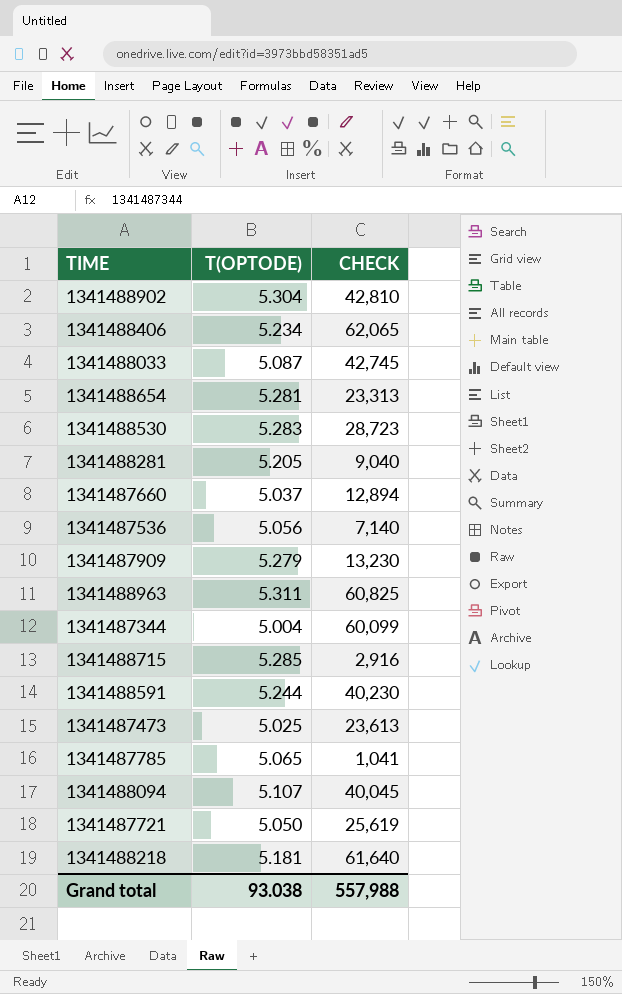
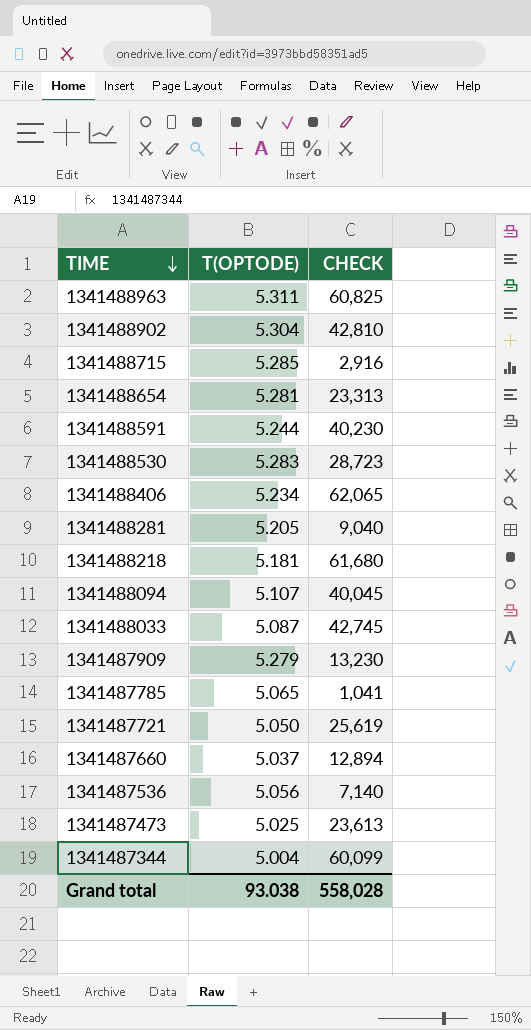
row order: none -> TIME descending
1341488218 | CHECK: 61,640 -> 61,680
Grand total | CHECK: 557,988 -> 558,028

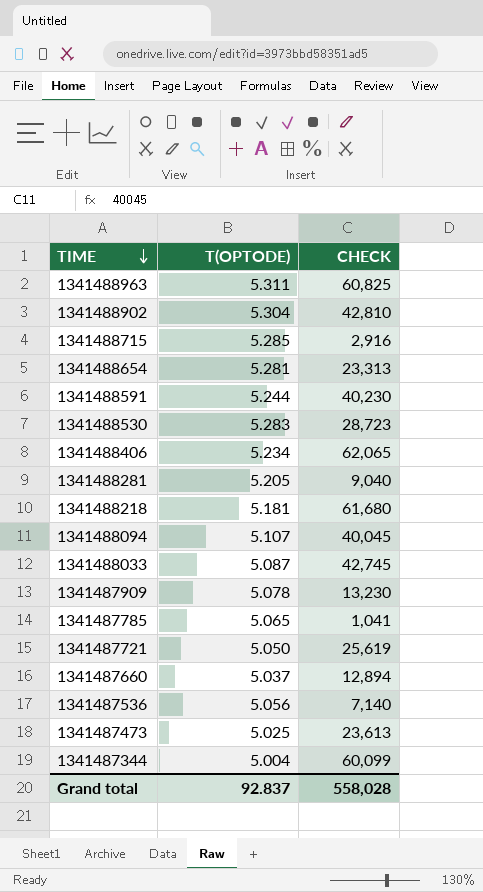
1341487909 | T(OPTODE): 5.279 -> 5.078
Grand total | T(OPTODE): 93.038 -> 92.837

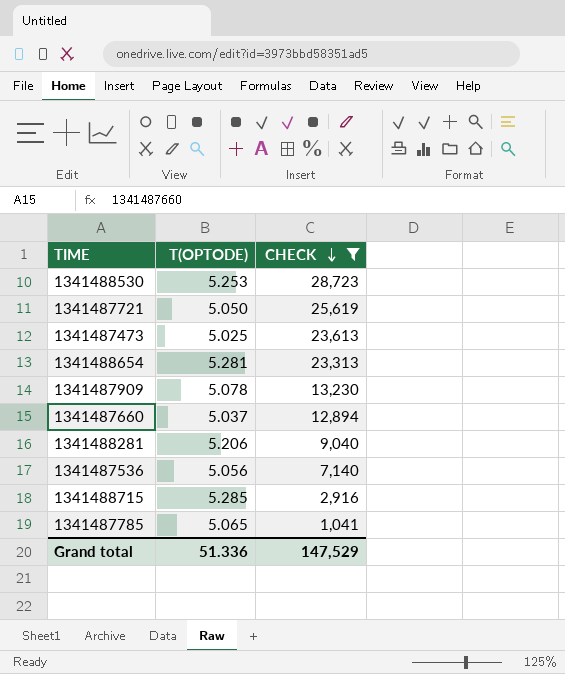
filter: none -> CHECK <= 28,723
row order: TIME descending -> CHECK descending
1341488530 | T(OPTODE): 5.283 -> 5.253
1341488281 | T(OPTODE): 5.205 -> 5.206
Grand total | T(OPTODE): 92.837 -> 51.336
Grand total | CHECK: 558,028 -> 147,529

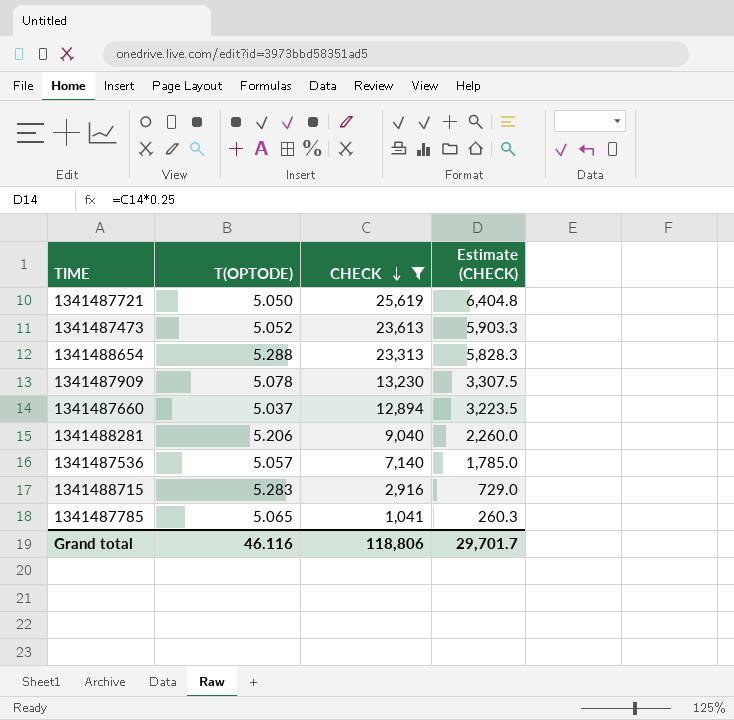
column Estimate (CHECK) | formula: none -> [CHECK] * 0.25
row 1341488530: 5.253 | 28,723 -> none
1341487473 | T(OPTODE): 5.025 -> 5.052
1341488654 | T(OPTODE): 5.281 -> 5.288
1341487536 | T(OPTODE): 5.056 -> 5.057
1341488715 | T(OPTODE): 5.285 -> 5.283
Grand total | T(OPTODE): 51.336 -> 46.116
Grand total | CHECK: 147,529 -> 118,806

